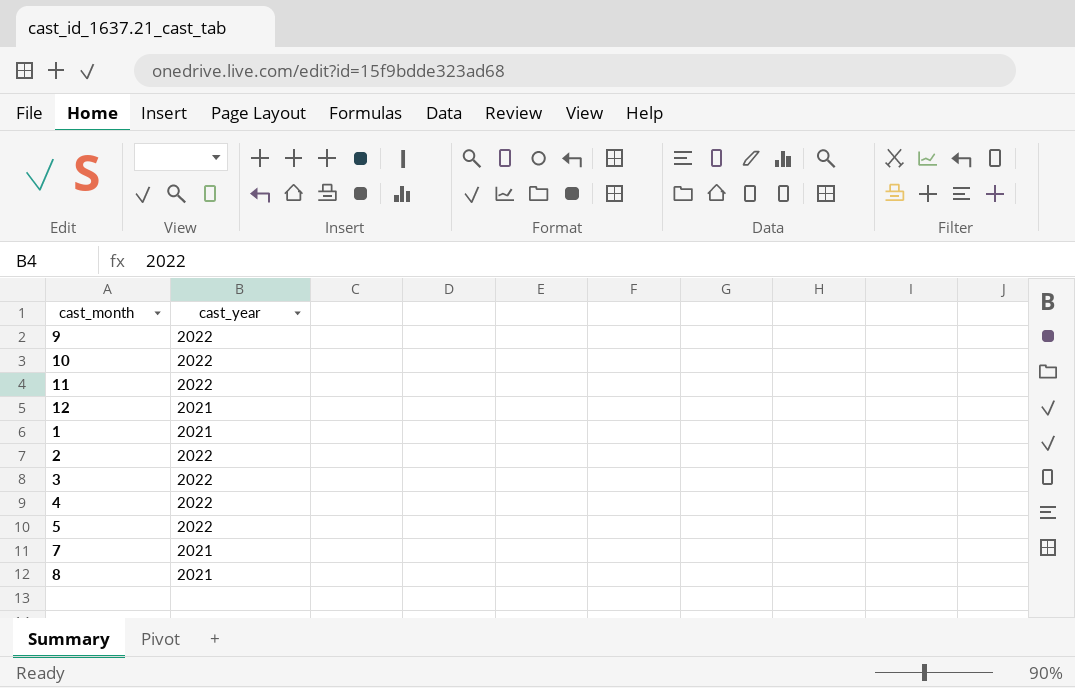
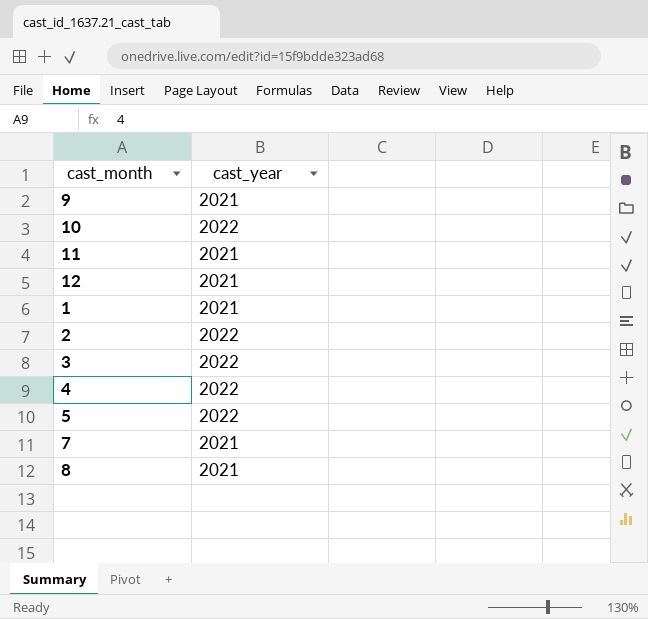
9 | cast_year: 2022 -> 2021
11 | cast_year: 2022 -> 2021

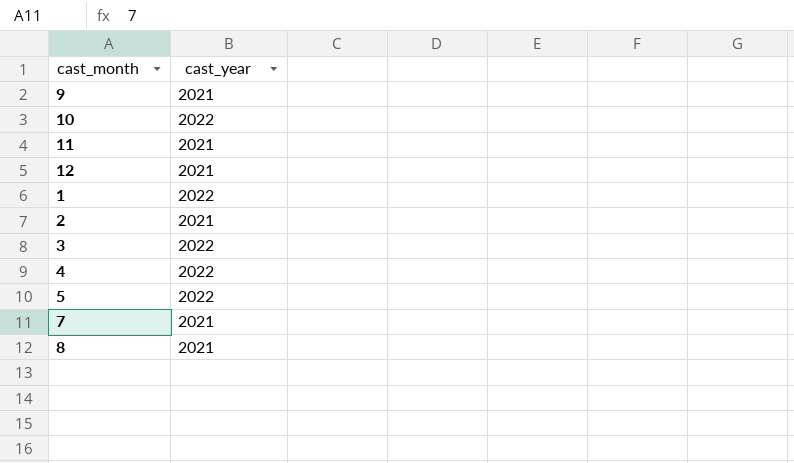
1 | cast_year: 2021 -> 2022
2 | cast_year: 2022 -> 2021

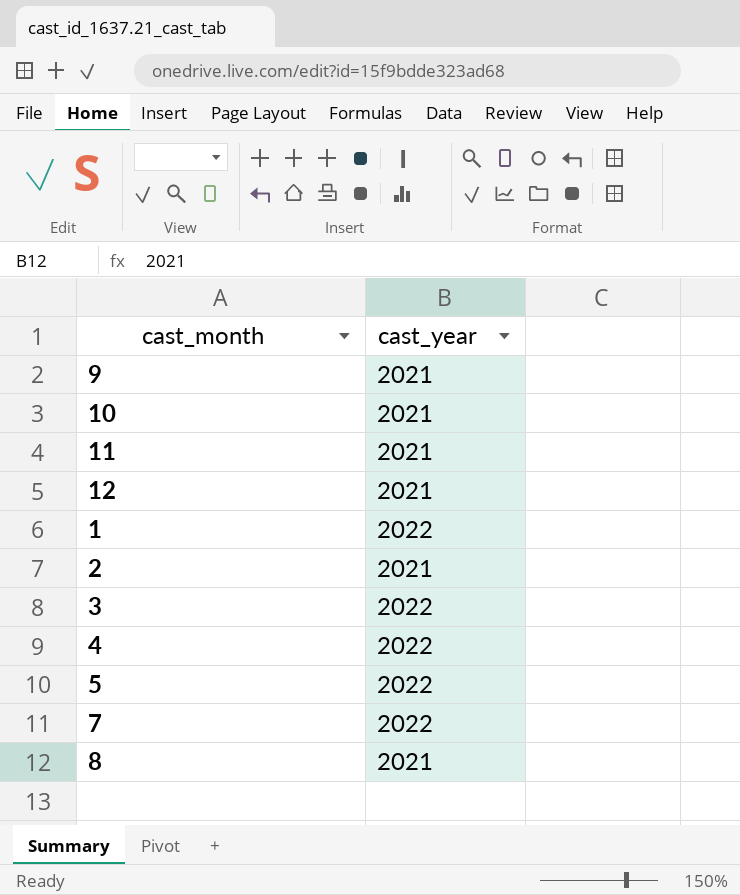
10 | cast_year: 2022 -> 2021
7 | cast_year: 2021 -> 2022

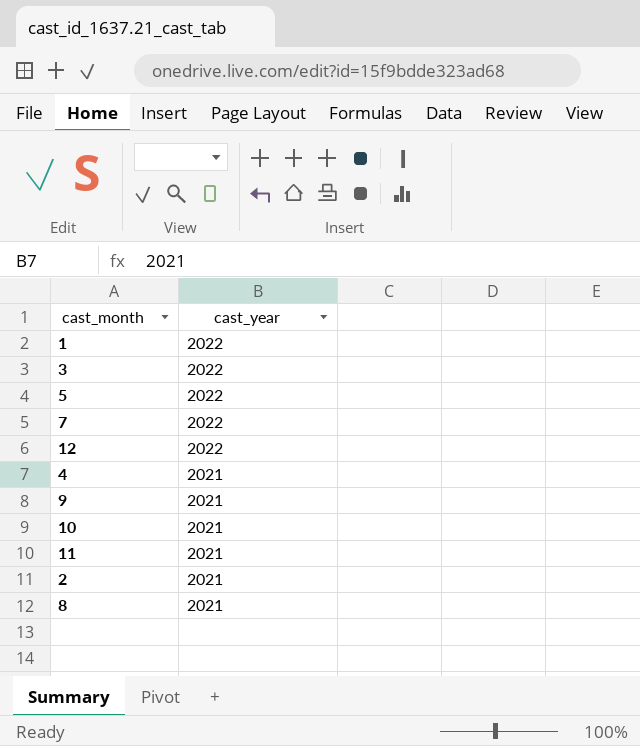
row order: none -> cast_year descending
12 | cast_year: 2021 -> 2022
4 | cast_year: 2022 -> 2021

